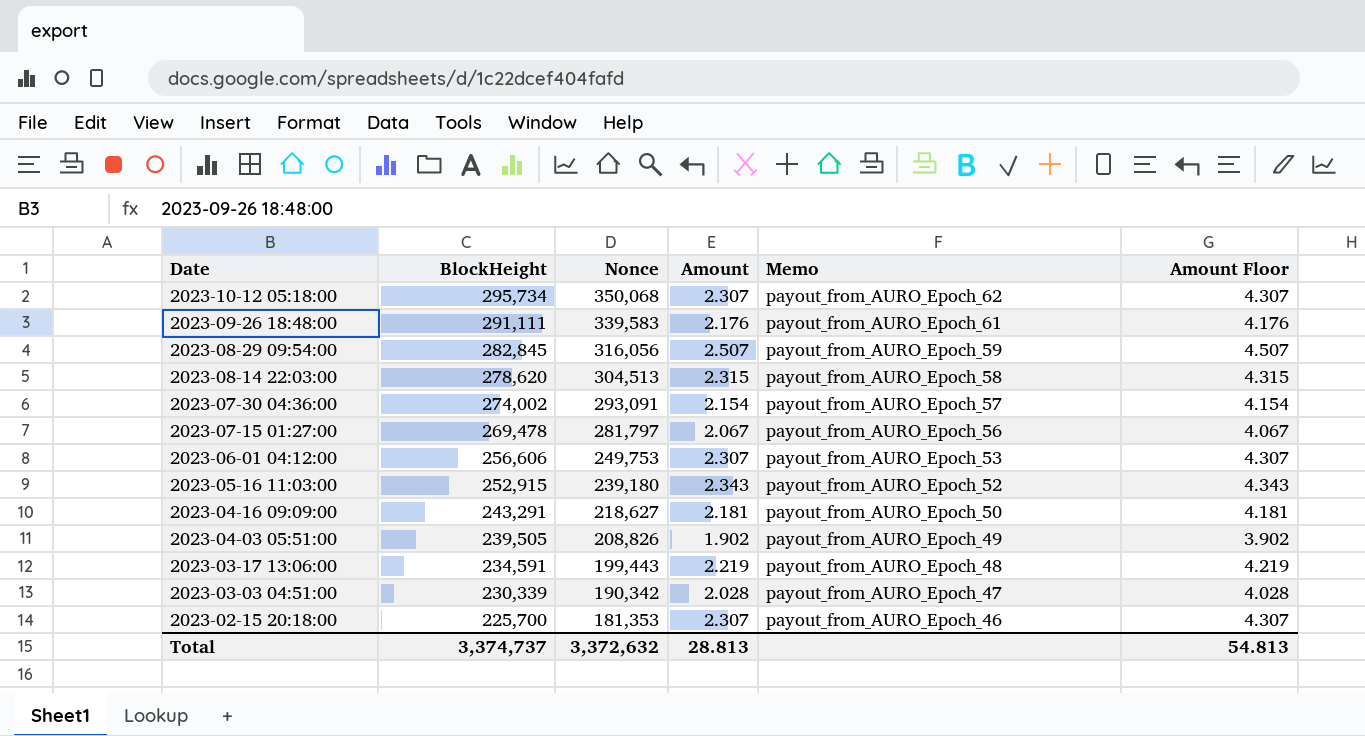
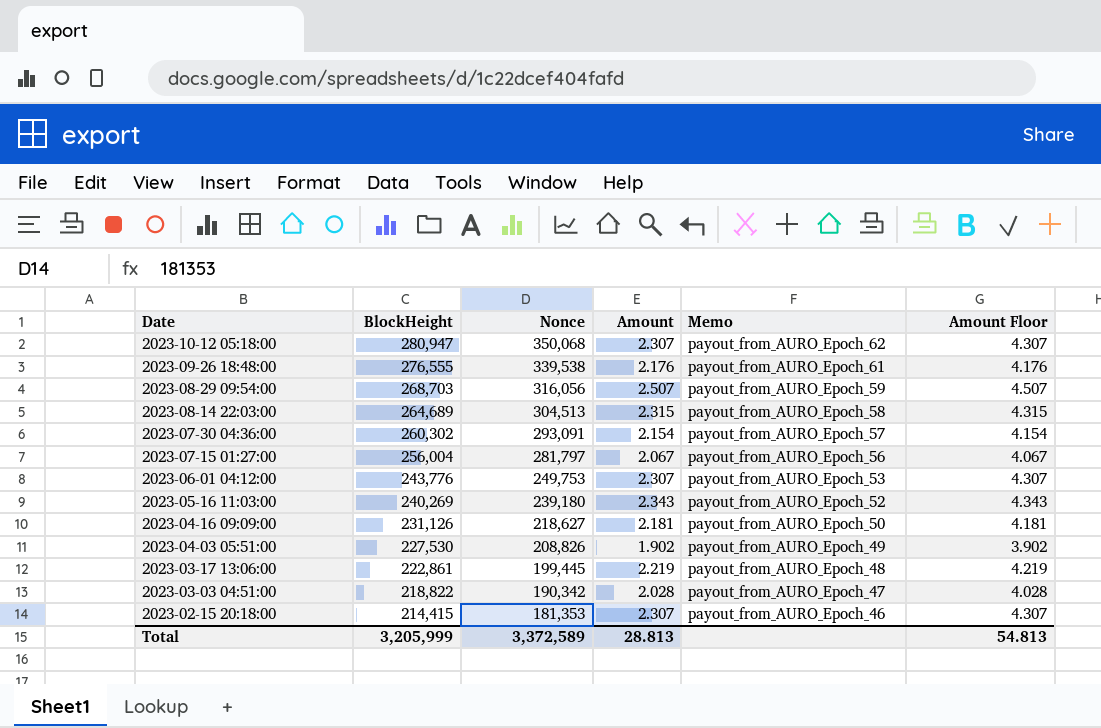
2023-10-12 05:18:00 | BlockHeight: 295,734 -> 280,947
2023-09-26 18:48:00 | BlockHeight: 291,111 -> 276,555
2023-09-26 18:48:00 | Nonce: 339,583 -> 339,538
2023-08-29 09:54:00 | BlockHeight: 282,845 -> 268,703
2023-08-14 22:03:00 | BlockHeight: 278,620 -> 264,689
2023-07-30 04:36:00 | BlockHeight: 274,002 -> 260,302
2023-07-15 01:27:00 | BlockHeight: 269,478 -> 256,004
2023-06-01 04:12:00 | BlockHeight: 256,606 -> 243,776
2023-05-16 11:03:00 | BlockHeight: 252,915 -> 240,269
2023-04-16 09:09:00 | BlockHeight: 243,291 -> 231,126
2023-04-03 05:51:00 | BlockHeight: 239,505 -> 227,530
2023-03-17 13:06:00 | BlockHeight: 234,591 -> 222,861
2023-03-17 13:06:00 | Nonce: 199,443 -> 199,445
2023-03-03 04:51:00 | BlockHeight: 230,339 -> 218,822
2023-02-15 20:18:00 | BlockHeight: 225,700 -> 214,415
Total | BlockHeight: 3,374,737 -> 3,205,999
Total | Nonce: 3,372,632 -> 3,372,589

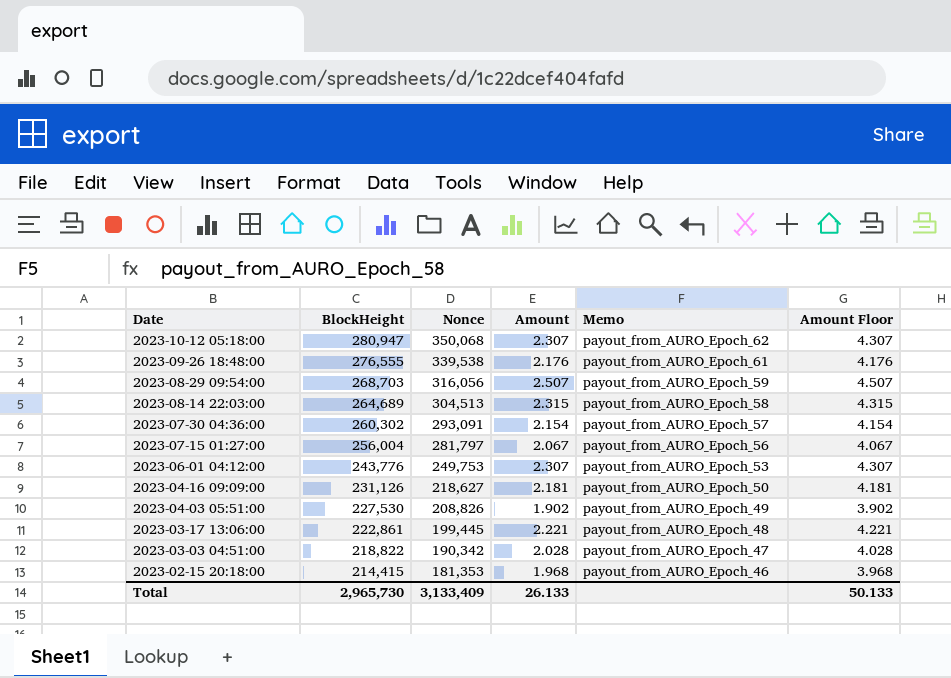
row 2023-05-16 11:03:00: 240,269 | 239,180 | 2.343 | payout_from_AURO_Epoch_52 | 4.343 -> none
2023-03-17 13:06:00 | Amount: 2.219 -> 2.221
2023-03-17 13:06:00 | Amount Floor: 4.219 -> 4.221
2023-02-15 20:18:00 | Amount: 2.307 -> 1.968
2023-02-15 20:18:00 | Amount Floor: 4.307 -> 3.968
Total | BlockHeight: 3,205,999 -> 2,965,730
Total | Nonce: 3,372,589 -> 3,133,409
Total | Amount: 28.813 -> 26.133
Total | Amount Floor: 54.813 -> 50.133

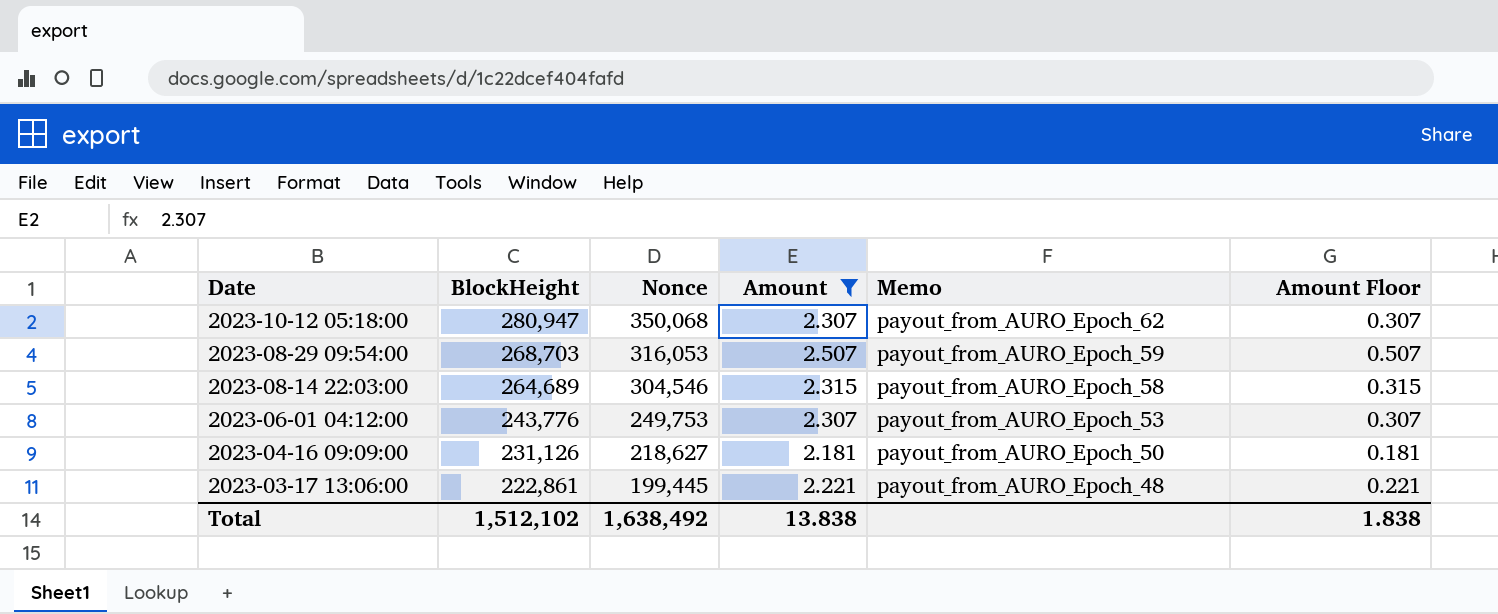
filter: none -> Amount >= 2.181
column Amount Floor | formula: [Amount] + 2 -> [Amount] - 2
2023-08-29 09:54:00 | Nonce: 316,056 -> 316,053
2023-08-14 22:03:00 | Nonce: 304,513 -> 304,546
Total | BlockHeight: 2,965,730 -> 1,512,102
Total | Nonce: 3,133,409 -> 1,638,492
Total | Amount: 26.133 -> 13.838
Total | Amount Floor: 50.133 -> 1.838

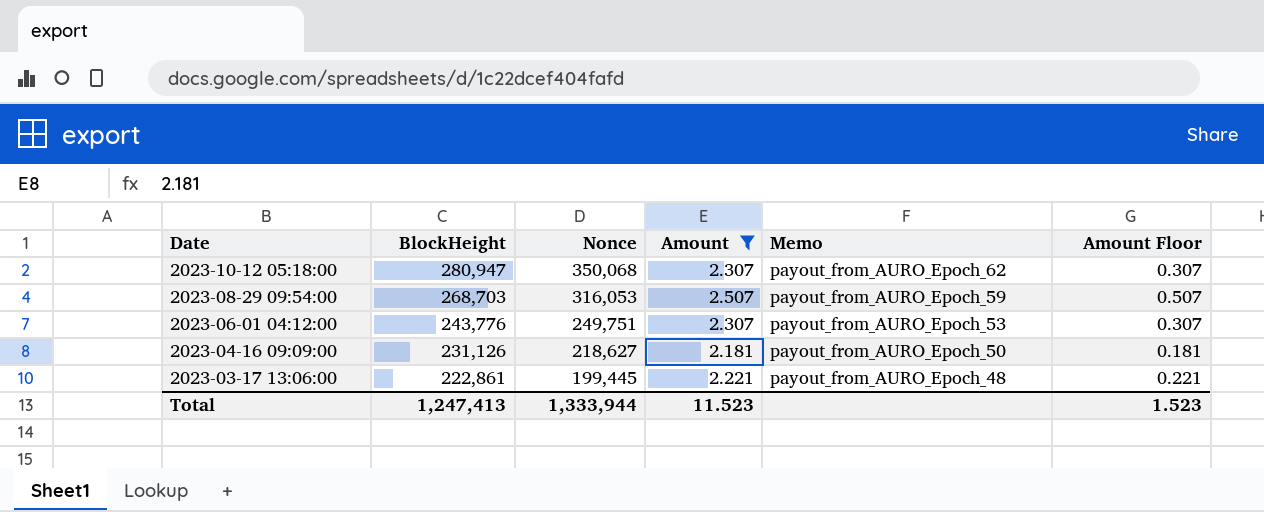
row 2023-08-14 22:03:00: 264,689 | 304,546 | 2.315 | payout_from_AURO_Epoch_58 | 0.315 -> none
2023-06-01 04:12:00 | Nonce: 249,753 -> 249,751
Total | BlockHeight: 1,512,102 -> 1,247,413
Total | Nonce: 1,638,492 -> 1,333,944
Total | Amount: 13.838 -> 11.523
Total | Amount Floor: 1.838 -> 1.523

